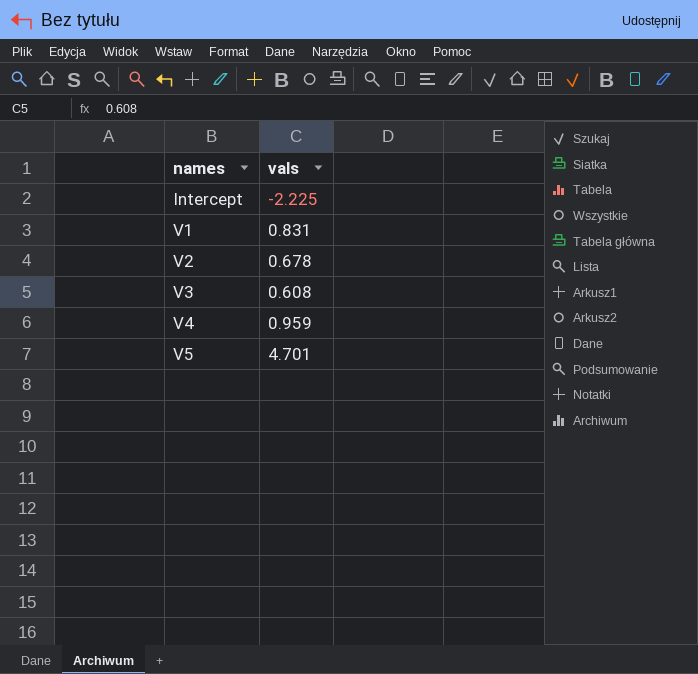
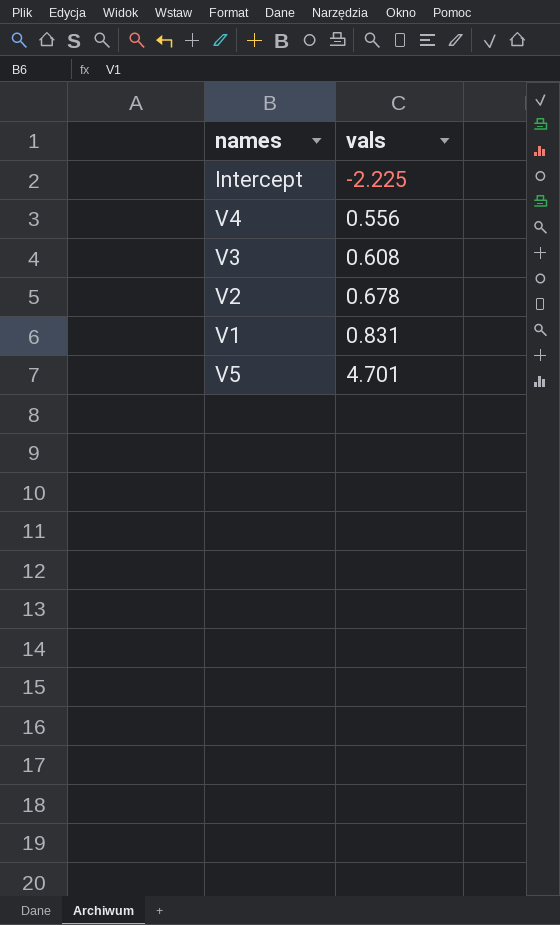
row order: names ascending -> vals ascending
V4 | vals: 0.959 -> 0.556

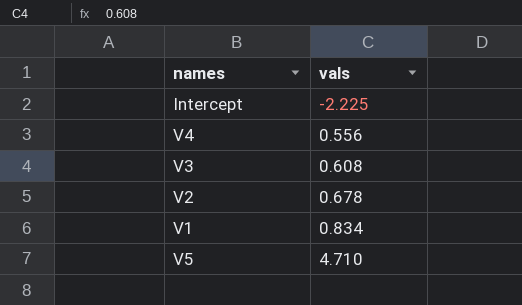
V1 | vals: 0.831 -> 0.834
V5 | vals: 4.701 -> 4.710

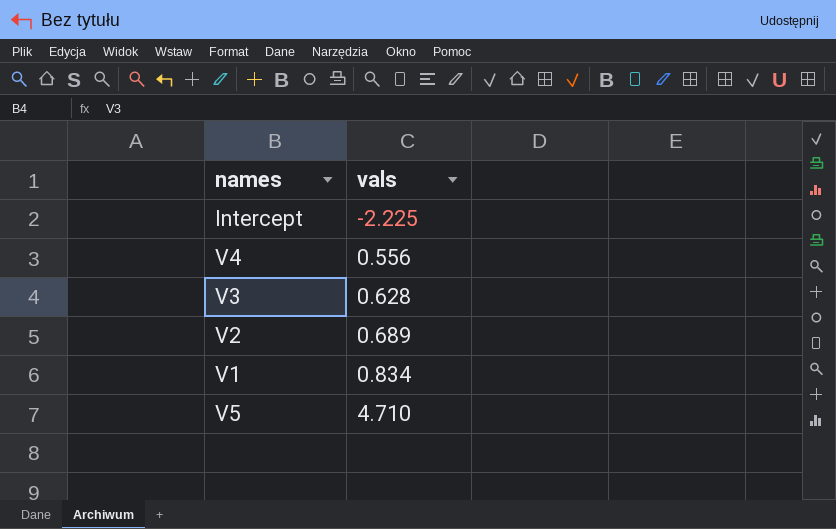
V3 | vals: 0.608 -> 0.628
V2 | vals: 0.678 -> 0.689

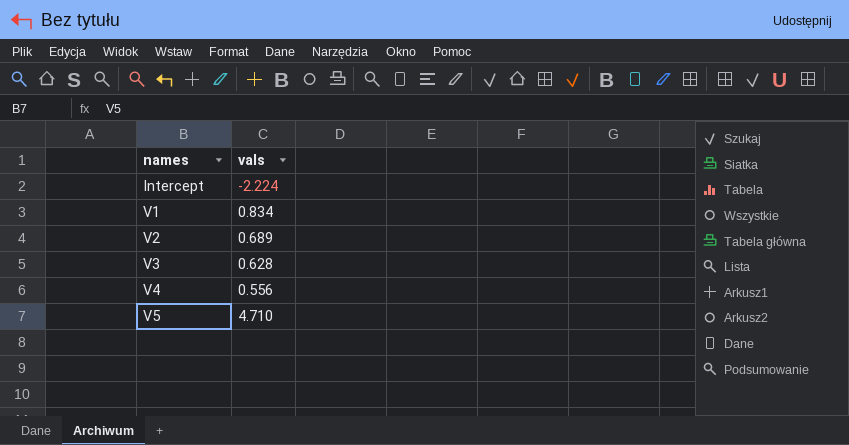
row order: vals ascending -> names ascending
Intercept | vals: -2.225 -> -2.224

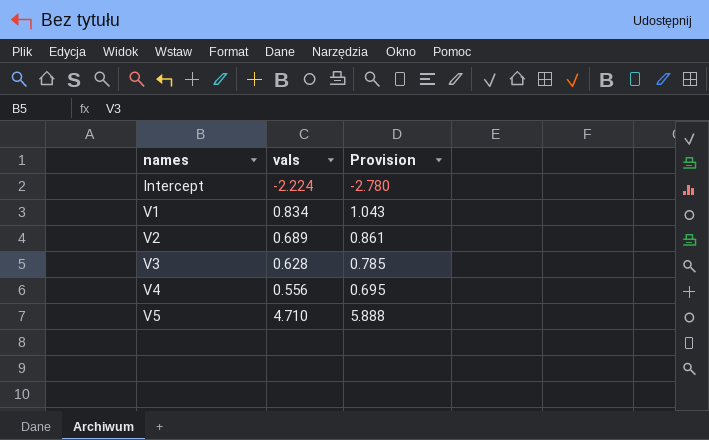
column Provision | formula: none -> [vals] * 1.25

